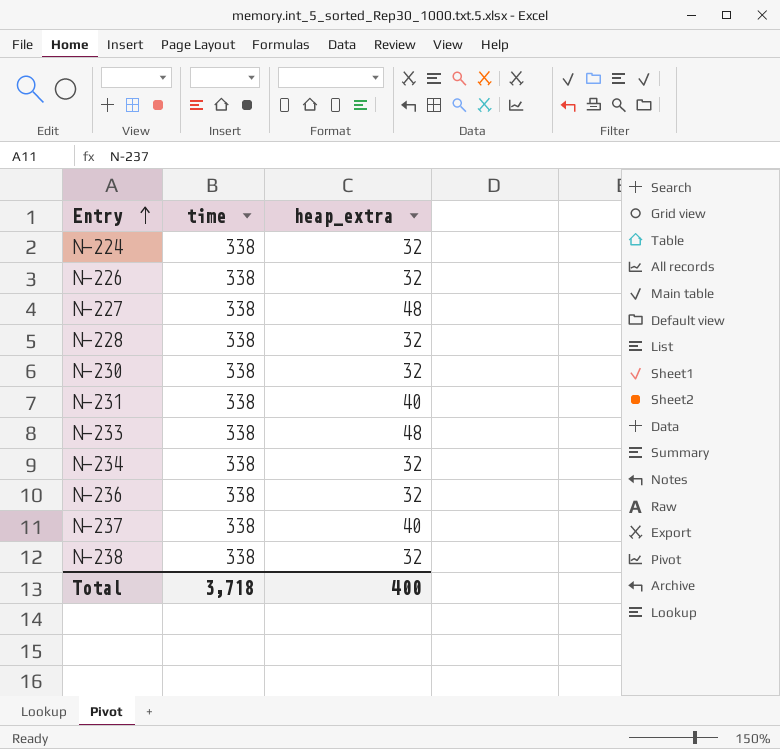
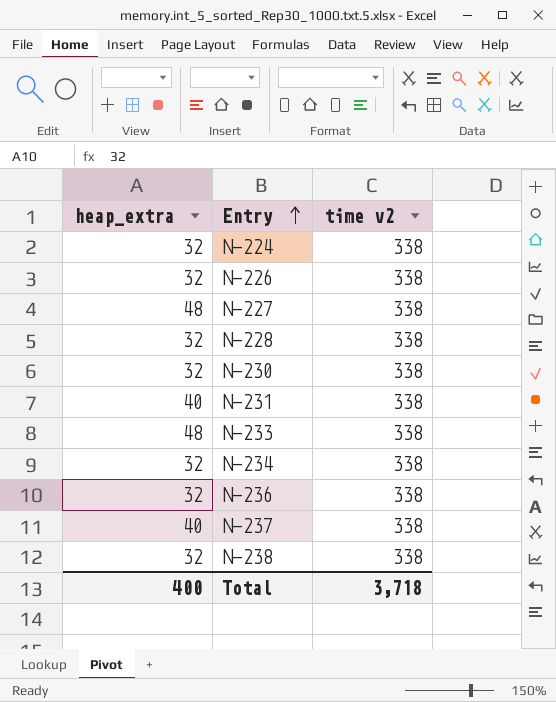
column heap_extra | position: 3 -> 1
column name: time -> time v2

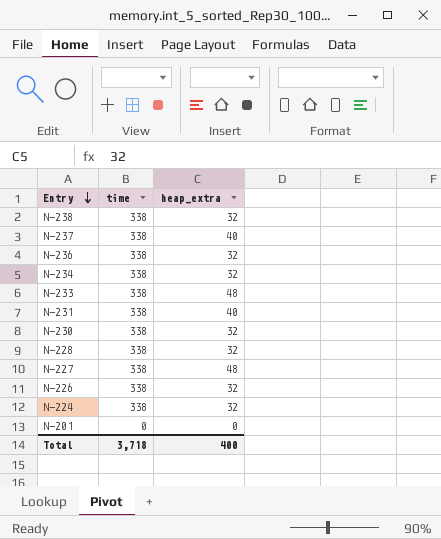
row order: Entry ascending -> Entry descending
column name: time v2 -> time
column heap_extra | position: 1 -> 3
row N-201: none -> 0 | 0

